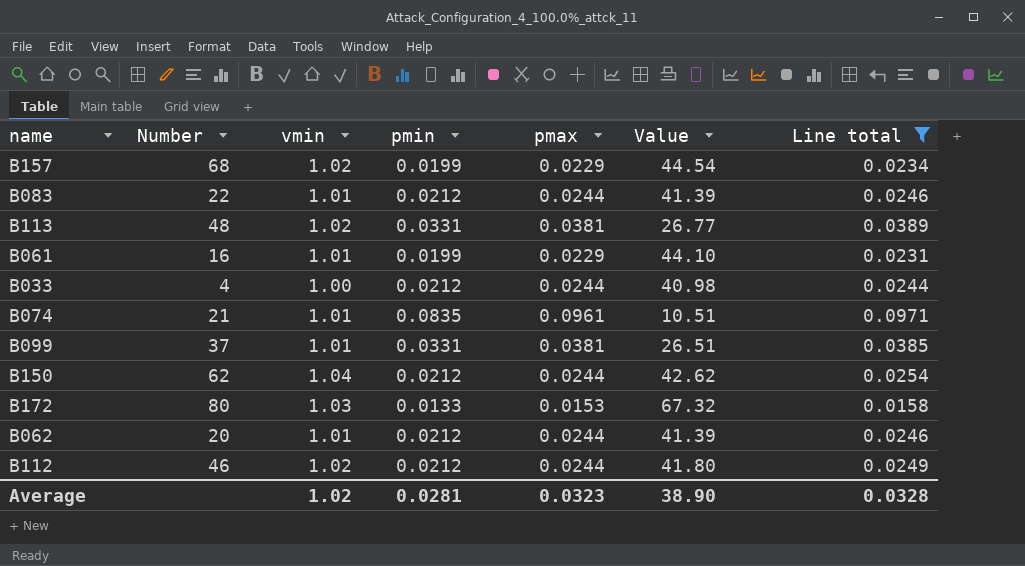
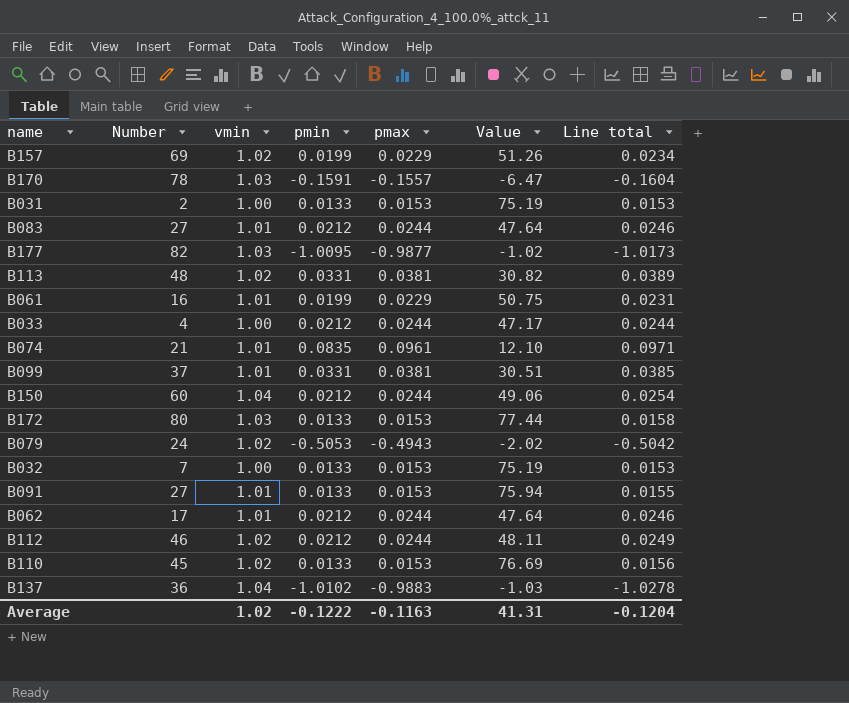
filter: Line total >= 0.0158 -> none
column Value | formula: [vmin] / [pmax] -> [vmin] / [pmin]
B157 | Number: 68 -> 69
B083 | Number: 22 -> 27
B150 | Number: 62 -> 60
B062 | Number: 20 -> 17
Average | pmin: 0.0281 -> -0.1222
Average | pmax: 0.0323 -> -0.1163
Average | Value: 38.90 -> 41.31
Average | Line total: 0.0328 -> -0.1204

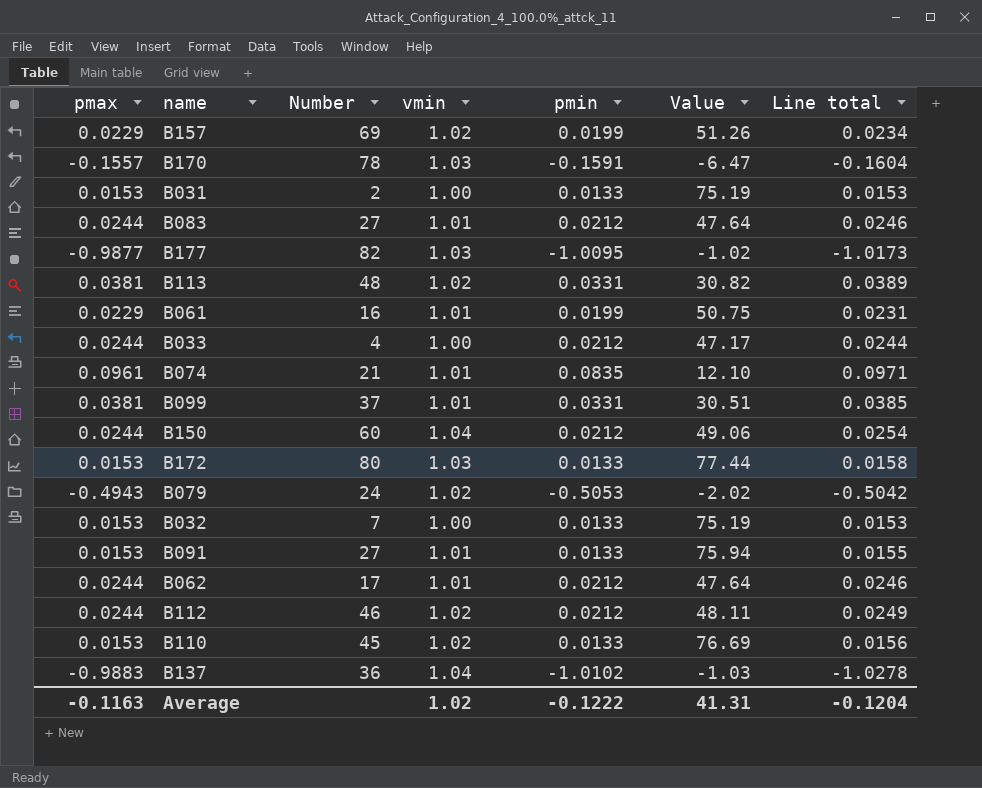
column pmax | position: 5 -> 1

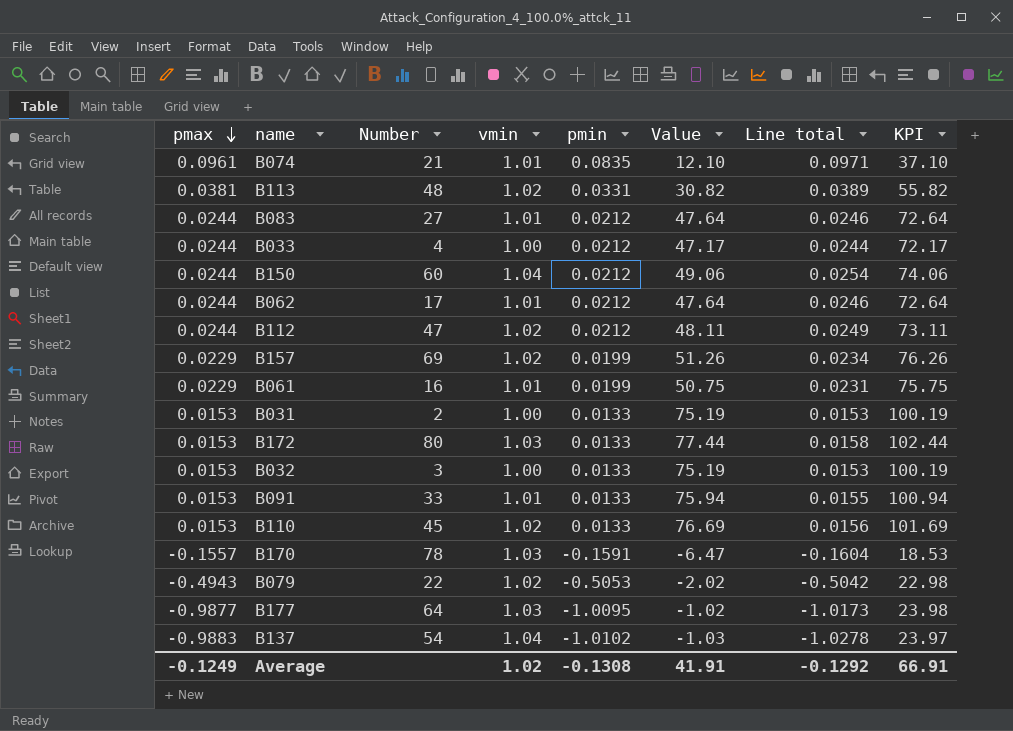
row order: none -> pmax descending
column KPI | formula: none -> [Value] + 25
row B099: 0.0381 | 37 | 1.01 | 0.0331 | 30.51 | 0.0385 -> none
B112 | Number: 46 -> 47
B032 | Number: 7 -> 3
B091 | Number: 27 -> 33
B079 | Number: 24 -> 22
B177 | Number: 82 -> 64
B137 | Number: 36 -> 54
Average | pmax: -0.1163 -> -0.1249
Average | pmin: -0.1222 -> -0.1308
Average | Value: 41.31 -> 41.91
Average | Line total: -0.1204 -> -0.1292

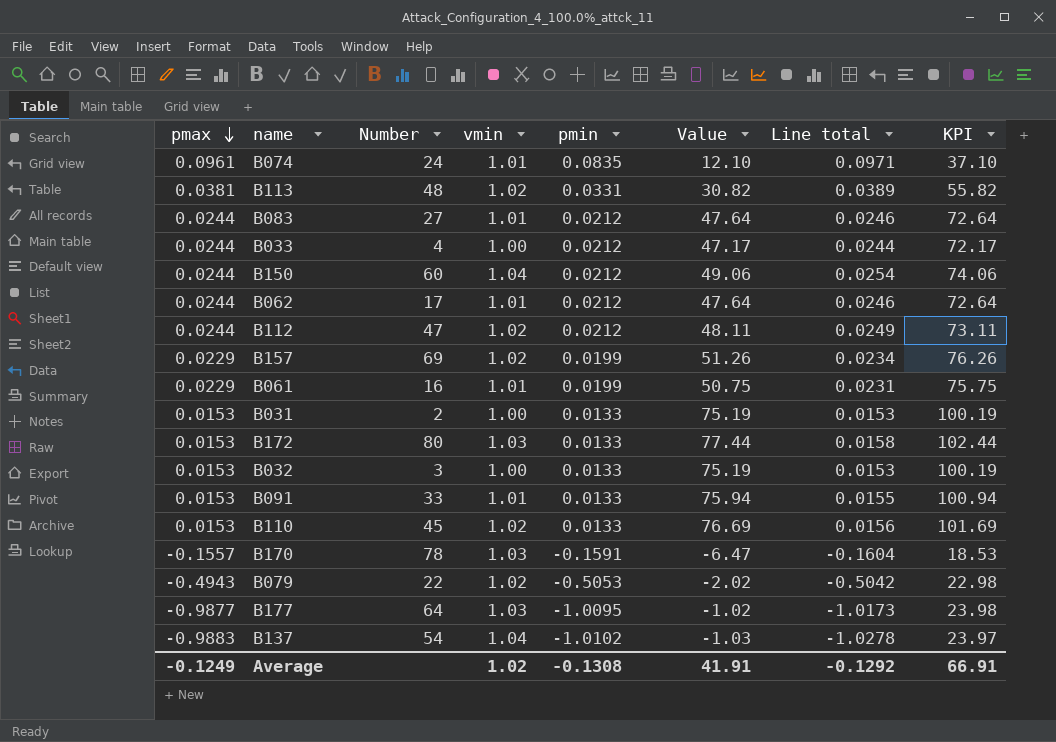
B074 | Number: 21 -> 24

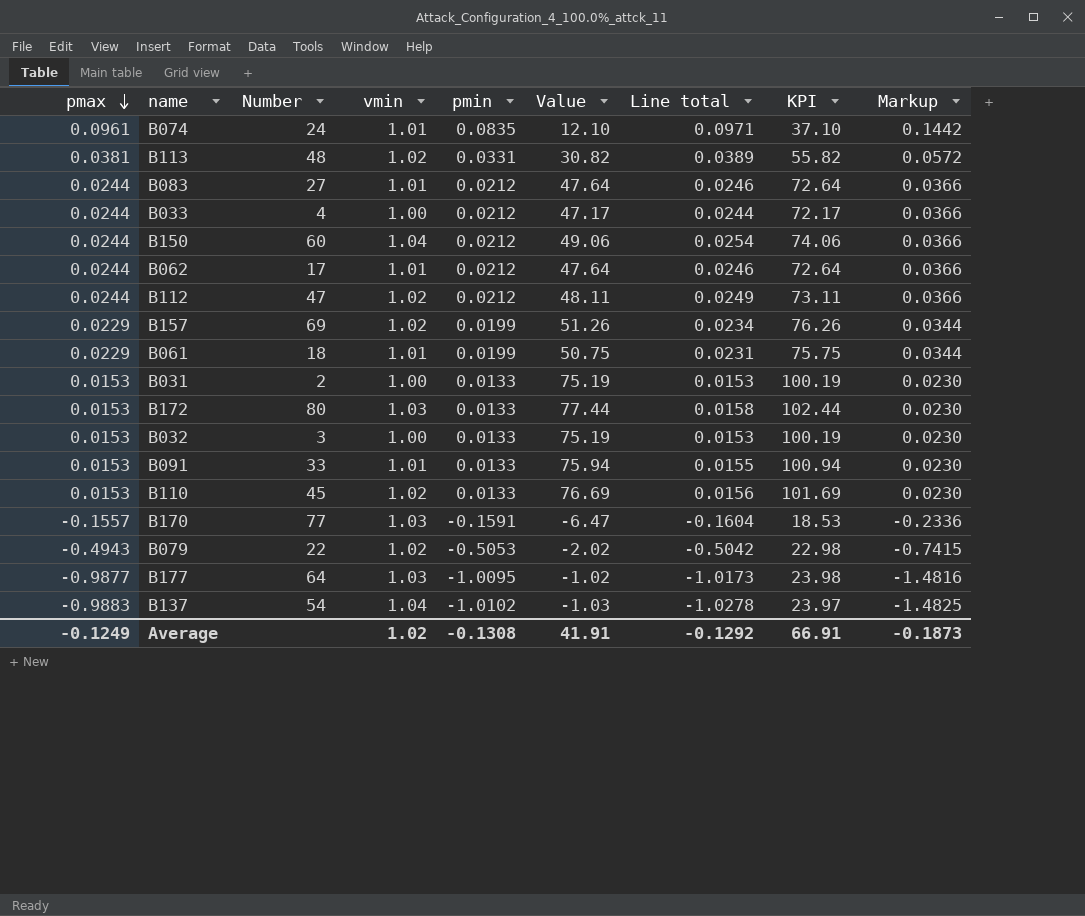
column Markup | formula: none -> [pmax] * 1.5
B061 | Number: 16 -> 18
B170 | Number: 78 -> 77

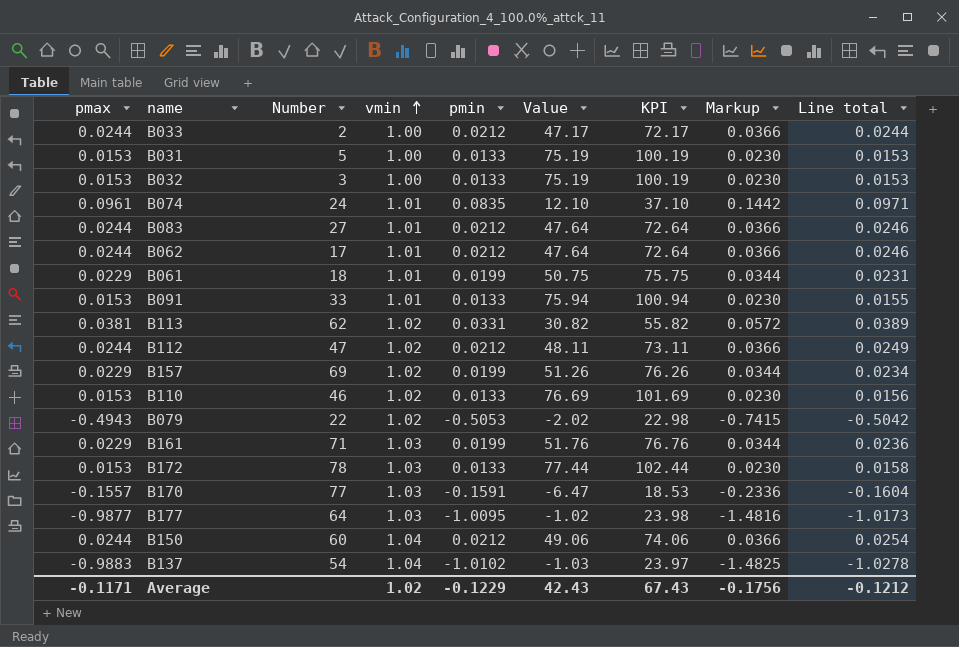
row order: pmax descending -> vmin ascending
column Line total | position: 7 -> 9
B033 | Number: 4 -> 2
B031 | Number: 2 -> 5
B113 | Number: 48 -> 62
B110 | Number: 45 -> 46
row B161: none -> 0.0229 | 71 | 1.03 | 0.0199 | 51.76 | 76.76 | 0.0344 | 0.0236
B172 | Number: 80 -> 78
Average | pmax: -0.1249 -> -0.1171
Average | pmin: -0.1308 -> -0.1229
Average | Value: 41.91 -> 42.43
Average | KPI: 66.91 -> 67.43
Average | Markup: -0.1873 -> -0.1756
Average | Line total: -0.1292 -> -0.1212

